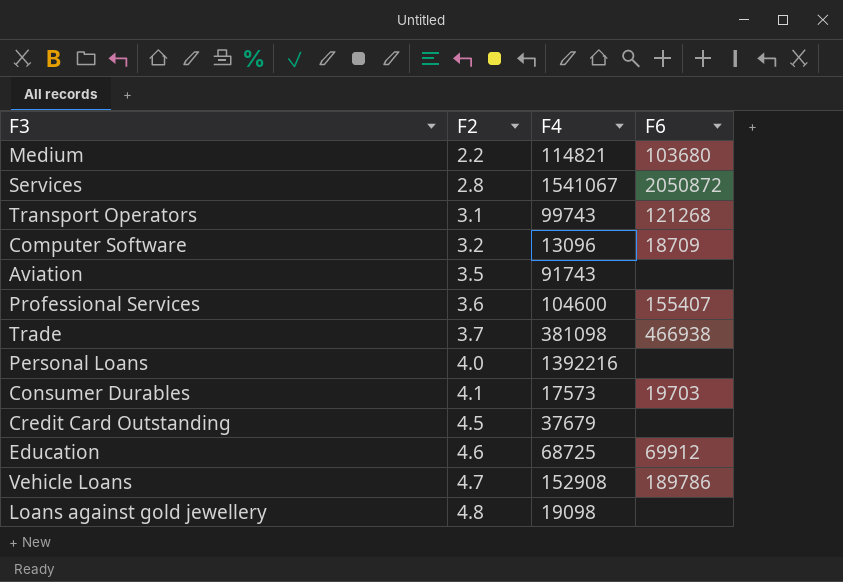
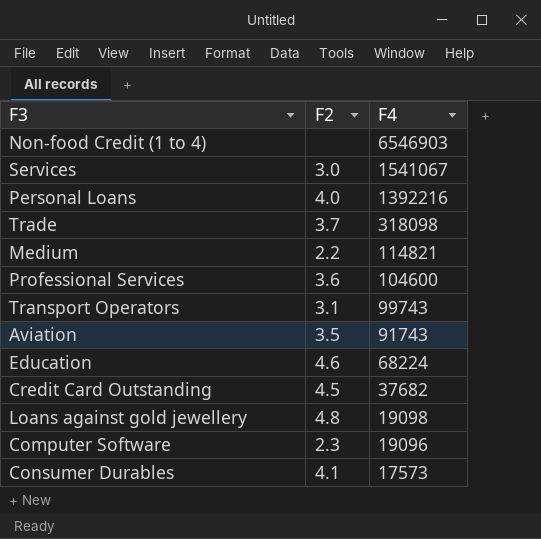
row order: F2 ascending -> F4 descending
column F6 | position: 4 -> none
row Vehicle Loans: 4.7 | 152908 | 189786 -> none
row Non-food Credit (1 to 4): none -> none | 6546903
Services | F2: 2.8 -> 3.0
Trade | F4: 381098 -> 318098
Education | F4: 68725 -> 68224
Credit Card Outstanding | F4: 37679 -> 37682
Computer Software | F2: 3.2 -> 2.3
Computer Software | F4: 13096 -> 19096

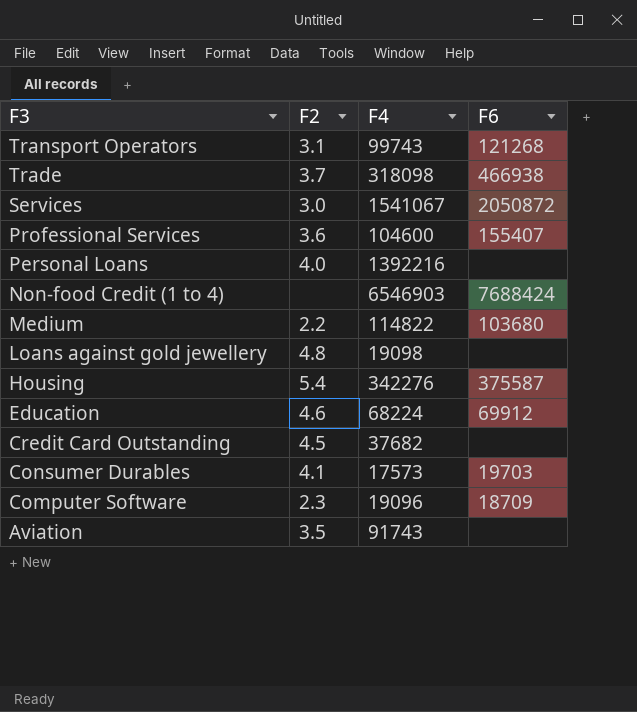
row order: F4 descending -> F3 descending
column F6 | position: none -> 4
Medium | F4: 114821 -> 114822
row Housing: none -> 5.4 | 342276 | 375587

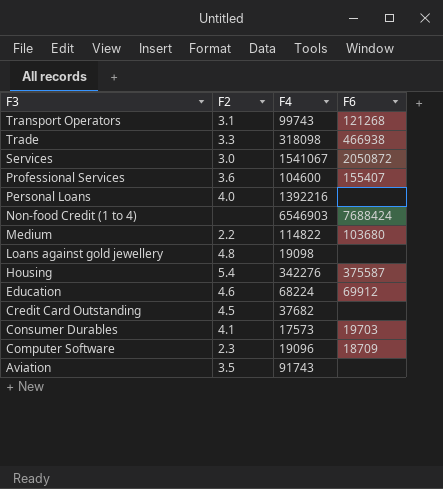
Trade | F2: 3.7 -> 3.3

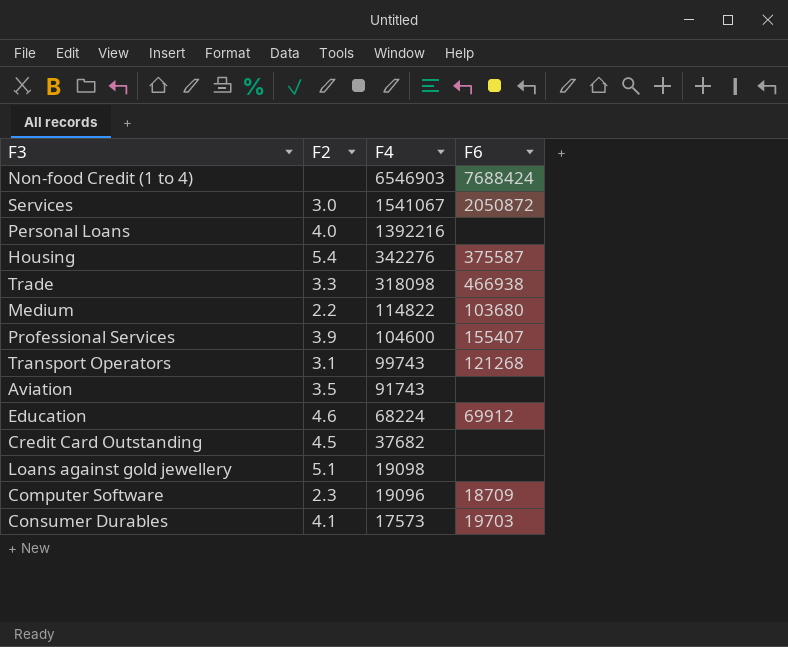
row order: F3 descending -> F4 descending
Professional Services | F2: 3.6 -> 3.9
Loans against gold jewellery | F2: 4.8 -> 5.1

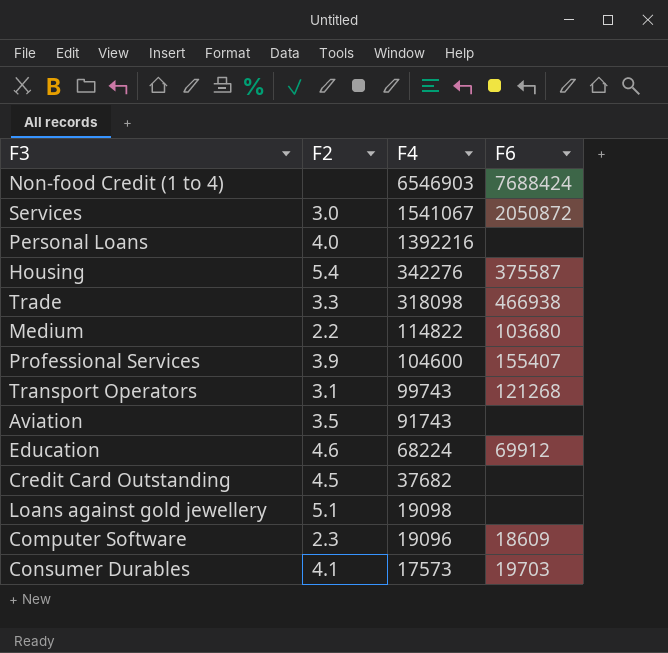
Computer Software | F6: 18709 -> 18609

